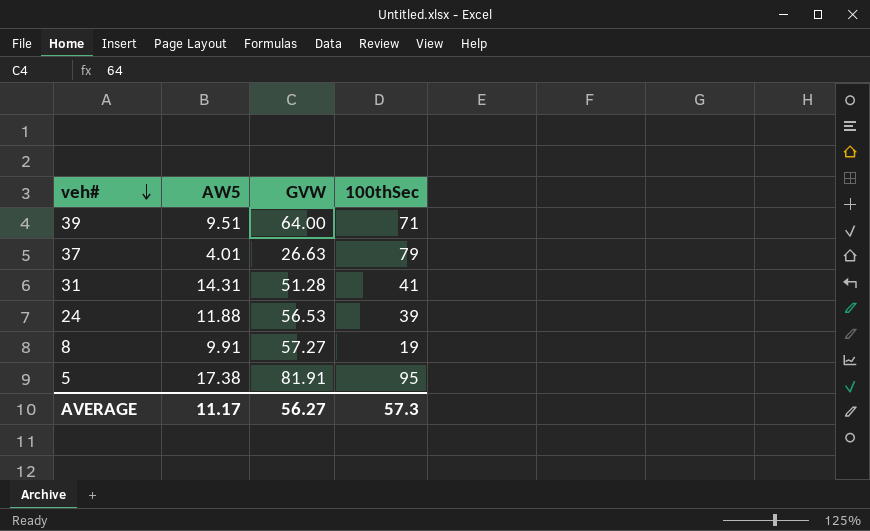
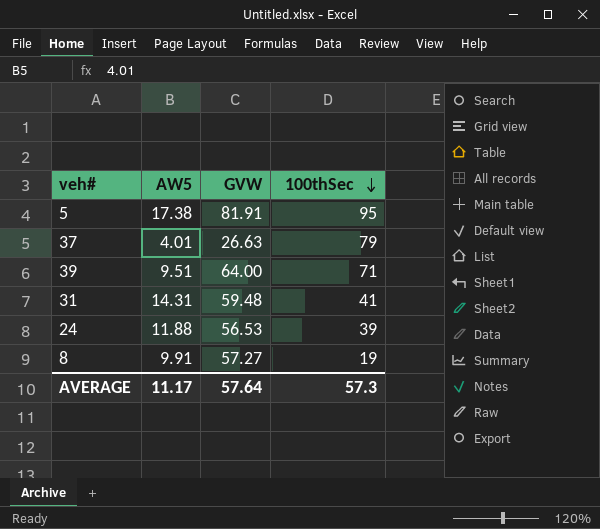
row order: veh# descending -> 100thSec descending
31 | GVW: 51.28 -> 59.48
AVERAGE | GVW: 56.27 -> 57.64

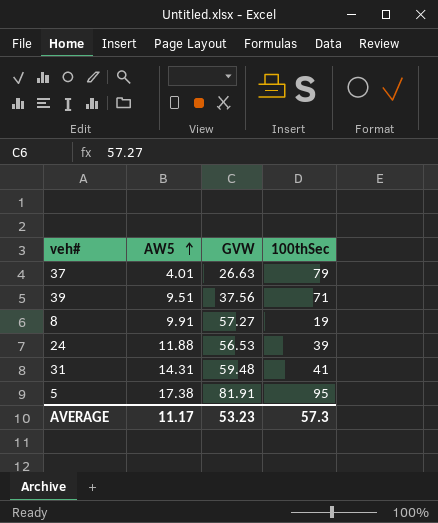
row order: 100thSec descending -> AW5 ascending
39 | GVW: 64.00 -> 37.56
AVERAGE | GVW: 57.64 -> 53.23

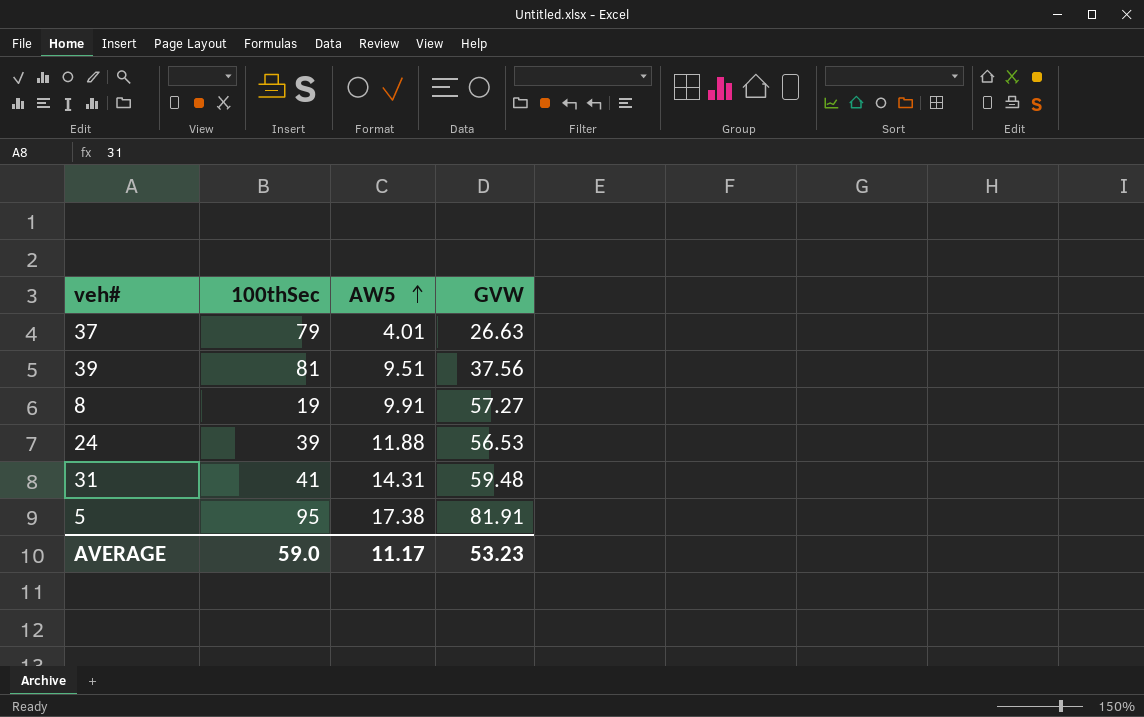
column 100thSec | position: 4 -> 2
39 | 100thSec: 71 -> 81
AVERAGE | 100thSec: 57.3 -> 59.0

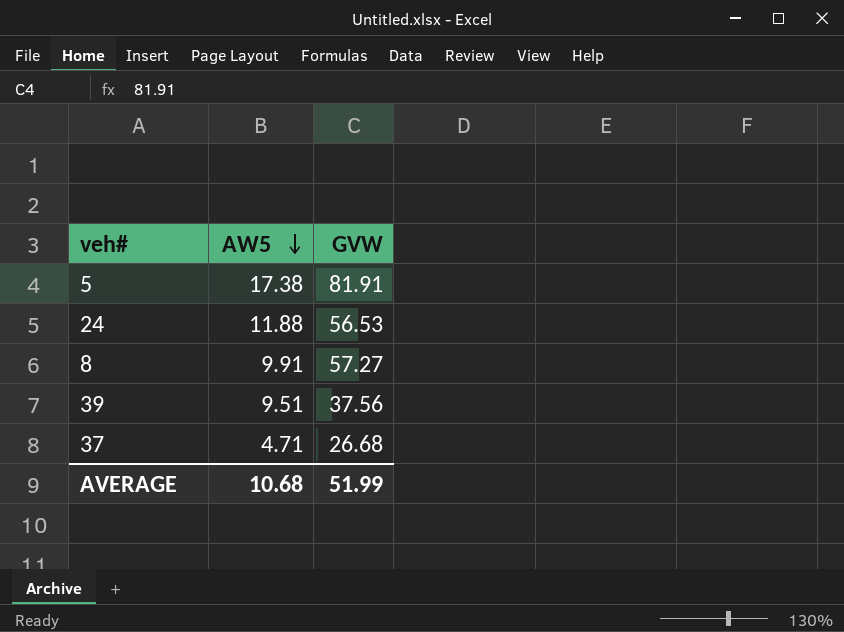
row order: AW5 ascending -> AW5 descending
column 100thSec | position: 2 -> none
row 31: 41 | 14.31 | 59.48 -> none
37 | AW5: 4.01 -> 4.71
37 | GVW: 26.63 -> 26.68
AVERAGE | AW5: 11.17 -> 10.68
AVERAGE | GVW: 53.23 -> 51.99

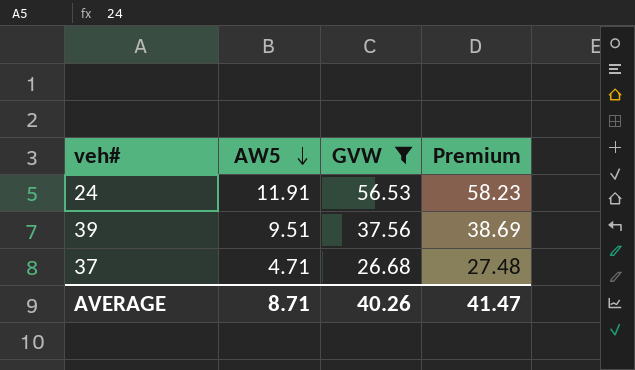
filter: none -> GVW <= 56.53
column Premium | formula: none -> [GVW] * 1.03
24 | AW5: 11.88 -> 11.91
AVERAGE | AW5: 10.68 -> 8.71
AVERAGE | GVW: 51.99 -> 40.26

